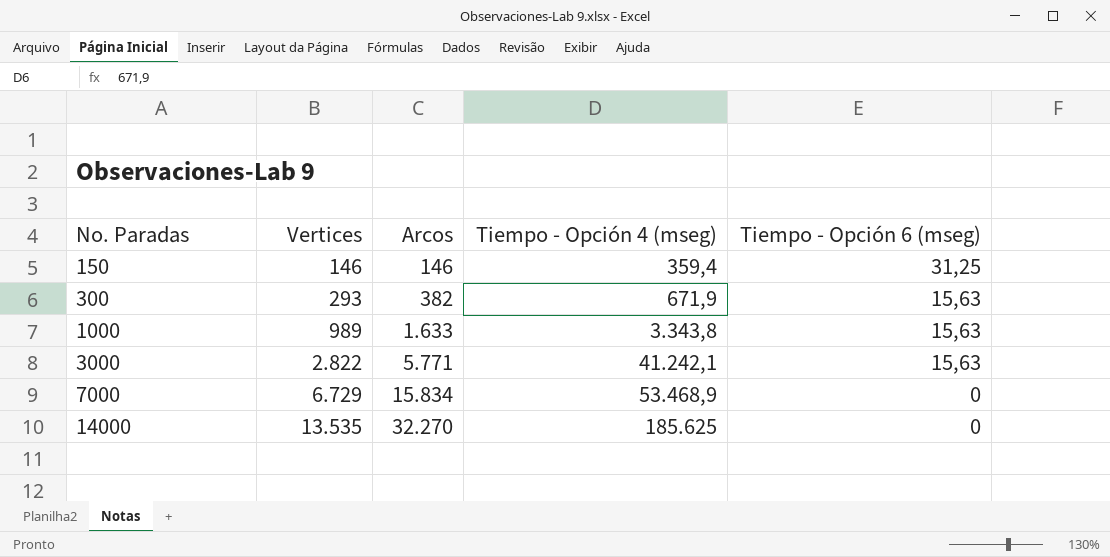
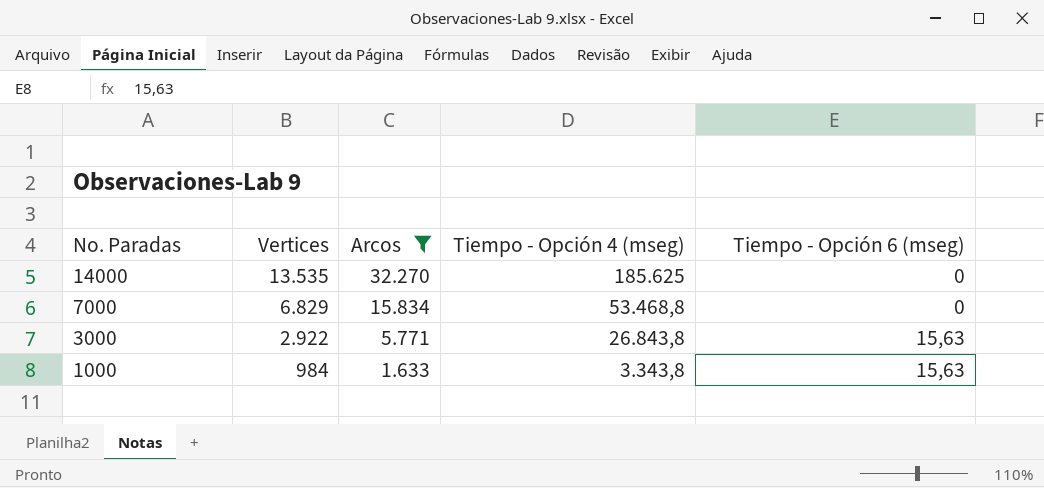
filter: none -> Arcos >= 1.633
row order: No. Paradas ascending -> No. Paradas descending
7000 | Vertices: 6.729 -> 6.829
7000 | Tiempo - Opción 4 (mseg): 53.468,9 -> 53.468,8
3000 | Vertices: 2.822 -> 2.922
3000 | Tiempo - Opción 4 (mseg): 41.242,1 -> 26.843,8
1000 | Vertices: 989 -> 984

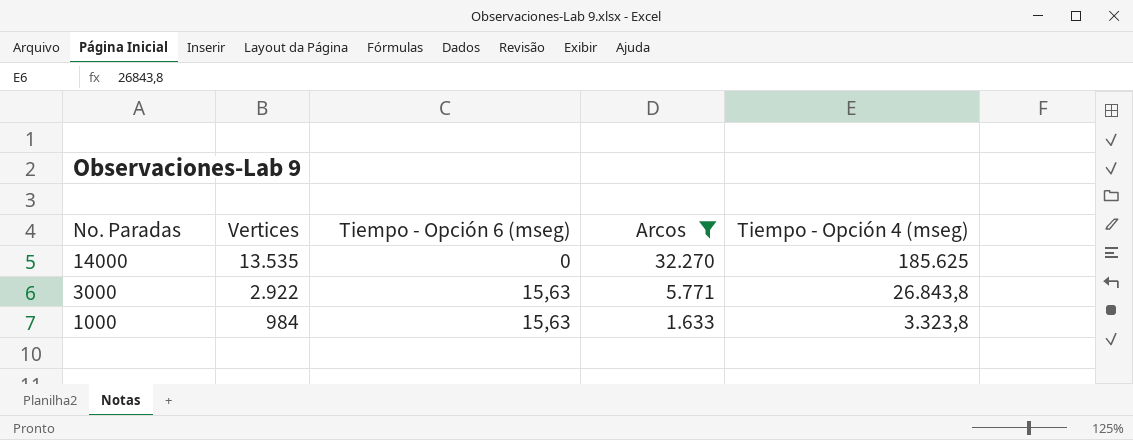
column Tiempo - Opción 6 (mseg) | position: 5 -> 3
row 7000: 6.829 | 15.834 | 53.468,8 | 0 -> none
1000 | Tiempo - Opción 4 (mseg): 3.343,8 -> 3.323,8

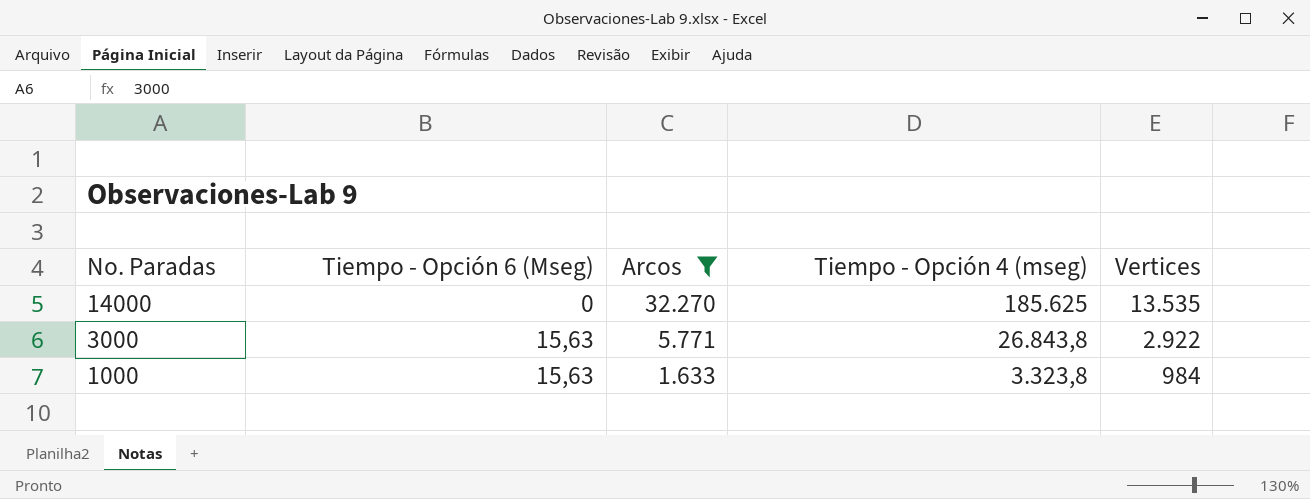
column name: Tiempo - Opción 6 (mseg) -> Tiempo - Opción 6 (Mseg)
column Vertices | position: 2 -> 5

